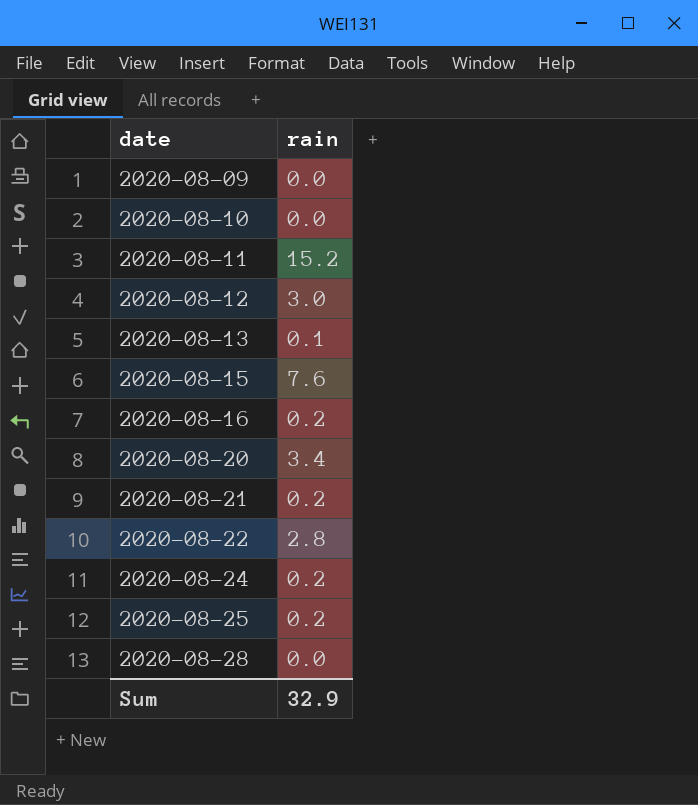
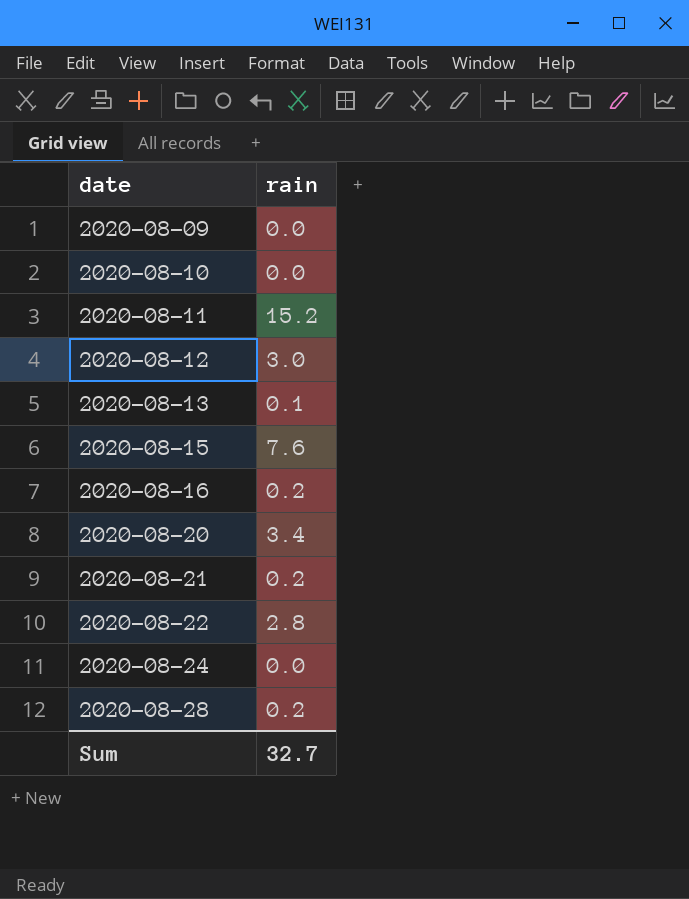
row 2020-08-25: 0.2 -> none
2020-08-24 | rain: 0.2 -> 0.0
2020-08-28 | rain: 0.0 -> 0.2
Sum | rain: 32.9 -> 32.7

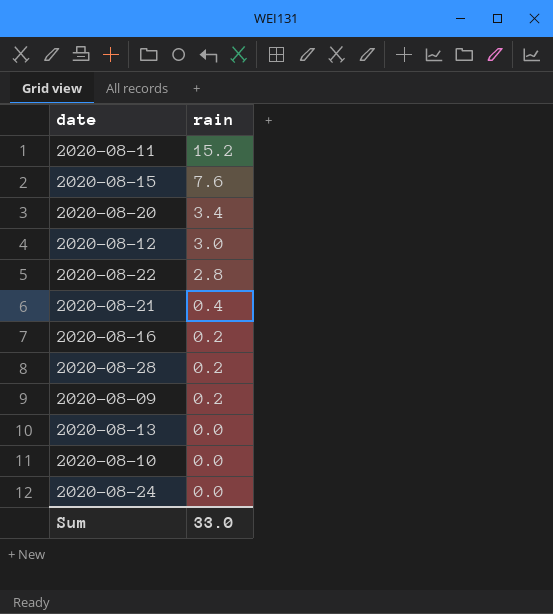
row order: date ascending -> rain descending
2020-08-21 | rain: 0.2 -> 0.4
2020-08-09 | rain: 0.0 -> 0.2
2020-08-13 | rain: 0.1 -> 0.0
Sum | rain: 32.7 -> 33.0

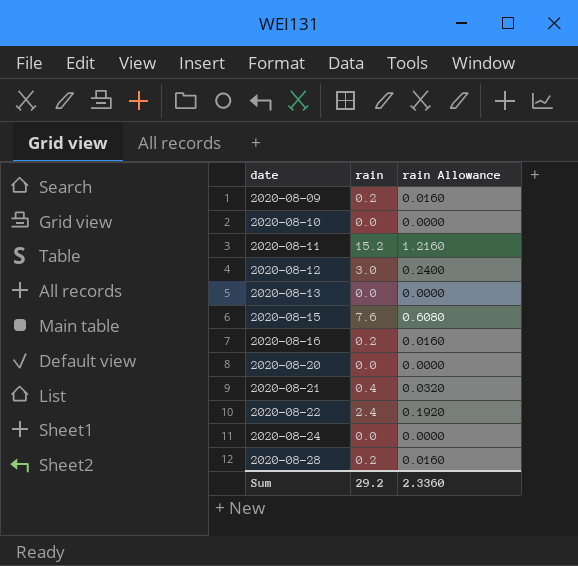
row order: rain descending -> date ascending
column rain Allowance | formula: none -> [rain] * 0.08
2020-08-20 | rain: 3.4 -> 0.0
2020-08-22 | rain: 2.8 -> 2.4
Sum | rain: 33.0 -> 29.2

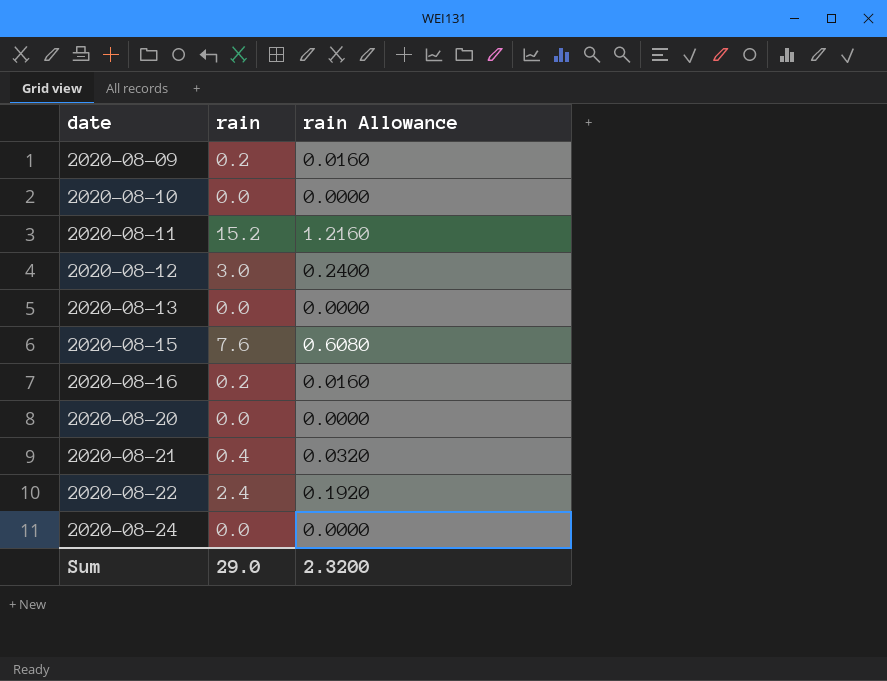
row 2020-08-28: 0.2 | 0.0160 -> none
Sum | rain: 29.2 -> 29.0
Sum | rain Allowance: 2.3360 -> 2.3200

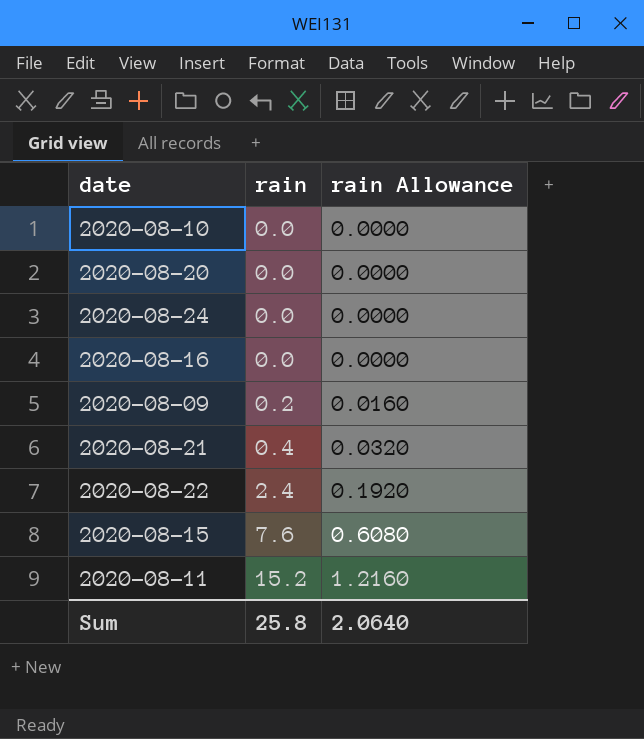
row order: date ascending -> rain ascending
row 2020-08-12: 3.0 | 0.2400 -> none
row 2020-08-13: 0.0 | 0.0000 -> none
2020-08-16 | rain: 0.2 -> 0.0
2020-08-16 | rain Allowance: 0.0160 -> 0.0000
Sum | rain: 29.0 -> 25.8
Sum | rain Allowance: 2.3200 -> 2.0640

